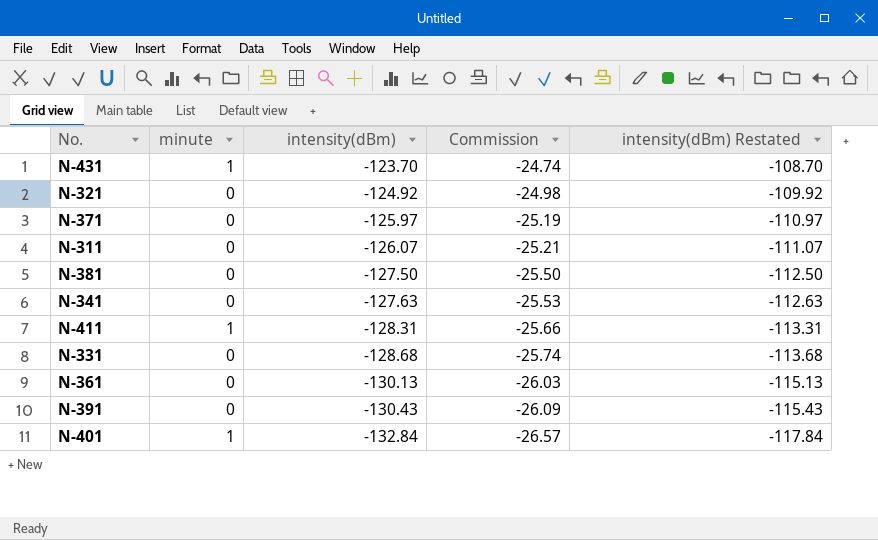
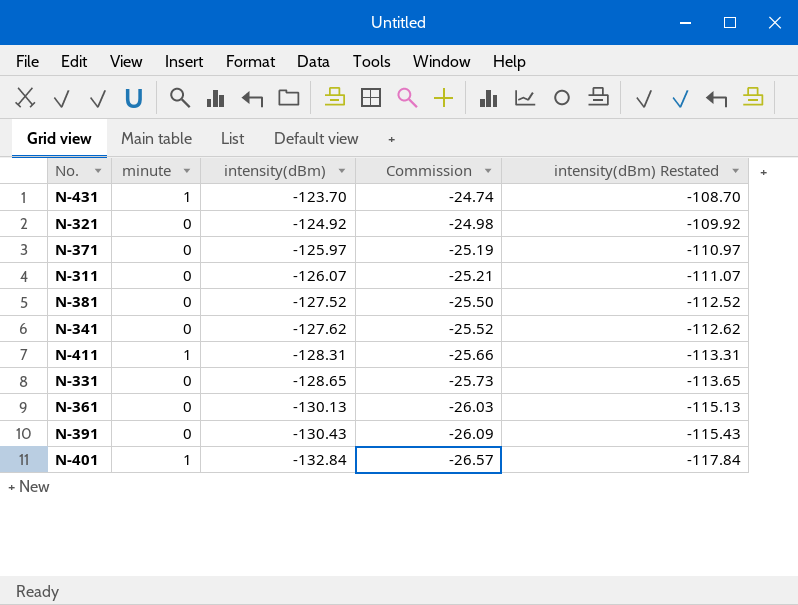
N-381 | intensity(dBm): -127.50 -> -127.52
N-381 | intensity(dBm) Restated: -112.50 -> -112.52
N-341 | intensity(dBm): -127.63 -> -127.62
N-341 | Commission: -25.53 -> -25.52
N-341 | intensity(dBm) Restated: -112.63 -> -112.62
N-331 | intensity(dBm): -128.68 -> -128.65
N-331 | Commission: -25.74 -> -25.73
N-331 | intensity(dBm) Restated: -113.68 -> -113.65

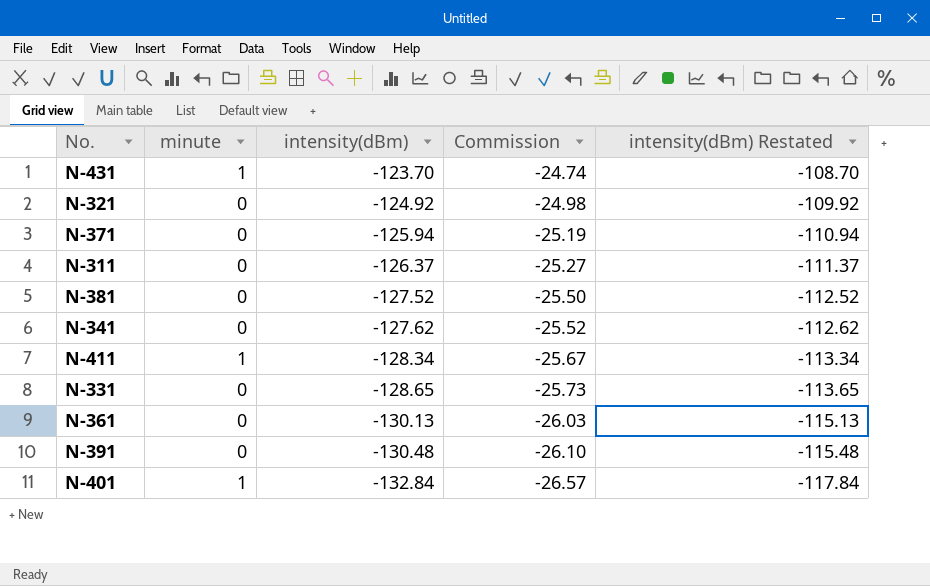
N-371 | intensity(dBm): -125.97 -> -125.94
N-371 | intensity(dBm) Restated: -110.97 -> -110.94
N-311 | intensity(dBm): -126.07 -> -126.37
N-311 | Commission: -25.21 -> -25.27
N-311 | intensity(dBm) Restated: -111.07 -> -111.37
N-411 | intensity(dBm): -128.31 -> -128.34
N-411 | Commission: -25.66 -> -25.67
N-411 | intensity(dBm) Restated: -113.31 -> -113.34
N-391 | intensity(dBm): -130.43 -> -130.48
N-391 | Commission: -26.09 -> -26.10
N-391 | intensity(dBm) Restated: -115.43 -> -115.48

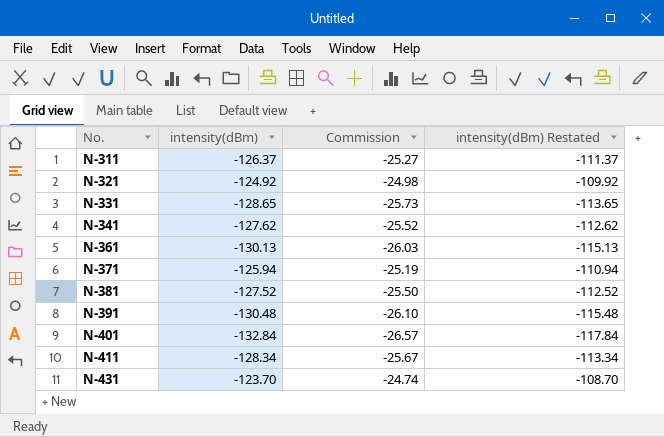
row order: intensity(dBm) descending -> No. ascending
column minute | position: 2 -> none

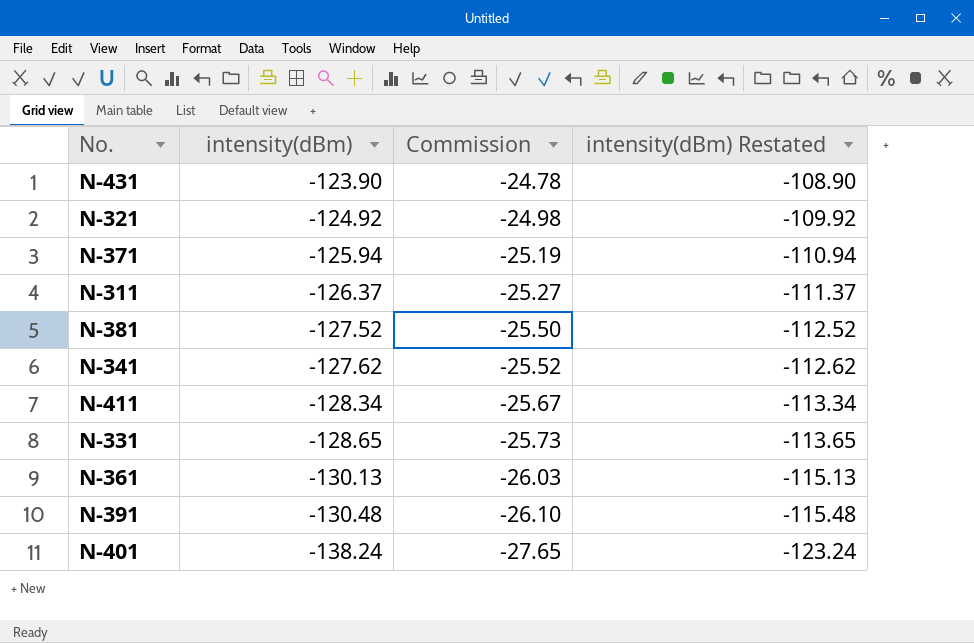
row order: No. ascending -> intensity(dBm) descending
N-431 | intensity(dBm): -123.70 -> -123.90
N-431 | Commission: -24.74 -> -24.78
N-431 | intensity(dBm) Restated: -108.70 -> -108.90
N-401 | intensity(dBm): -132.84 -> -138.24
N-401 | Commission: -26.57 -> -27.65
N-401 | intensity(dBm) Restated: -117.84 -> -123.24

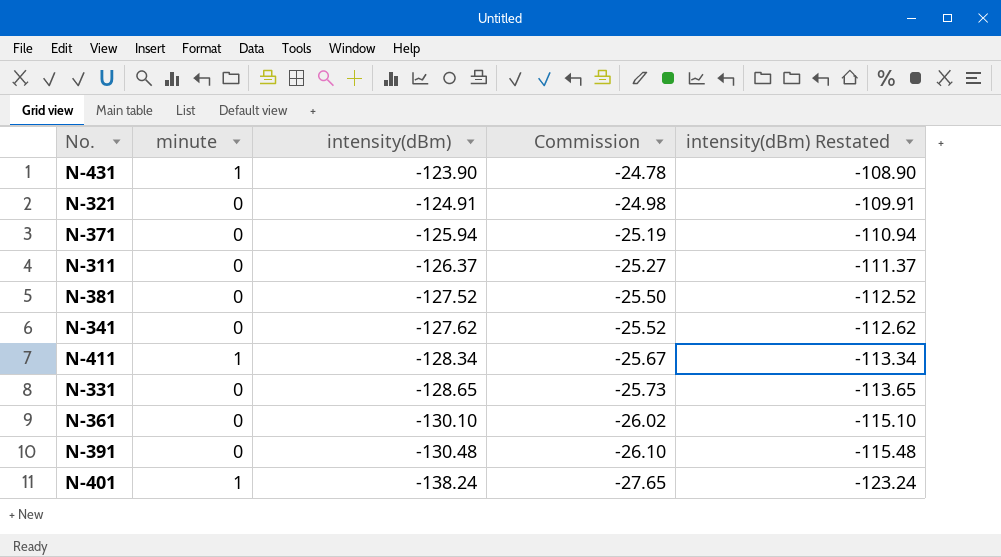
column minute | position: none -> 2
N-321 | intensity(dBm): -124.92 -> -124.91
N-321 | intensity(dBm) Restated: -109.92 -> -109.91
N-361 | intensity(dBm): -130.13 -> -130.10
N-361 | Commission: -26.03 -> -26.02
N-361 | intensity(dBm) Restated: -115.13 -> -115.10

